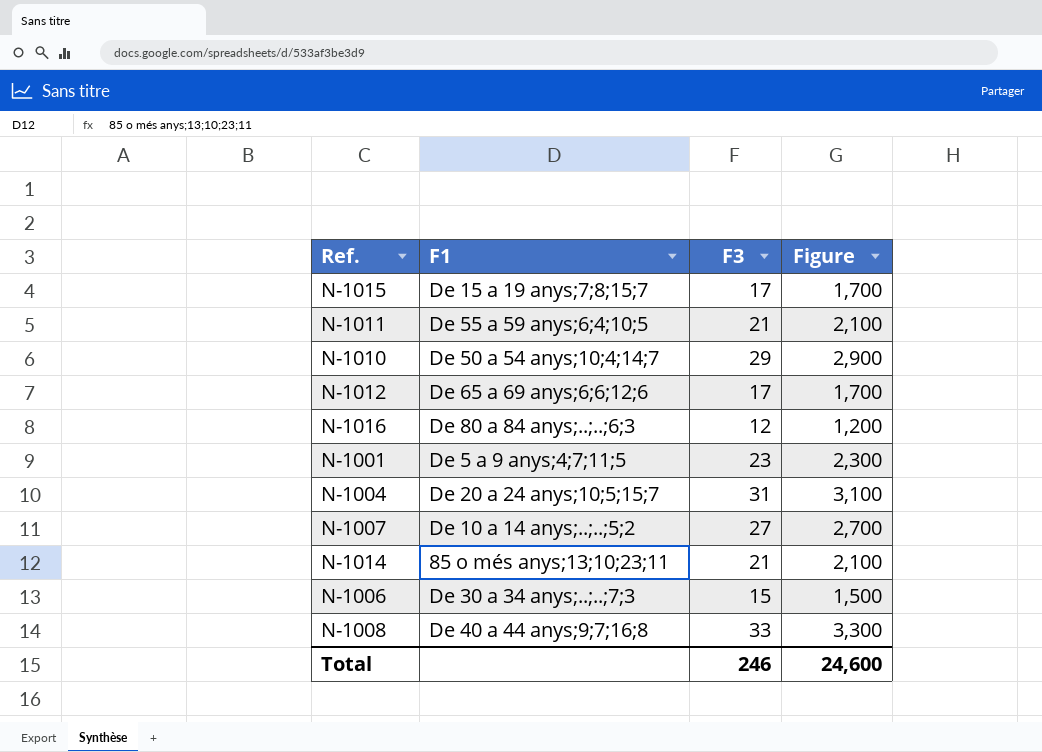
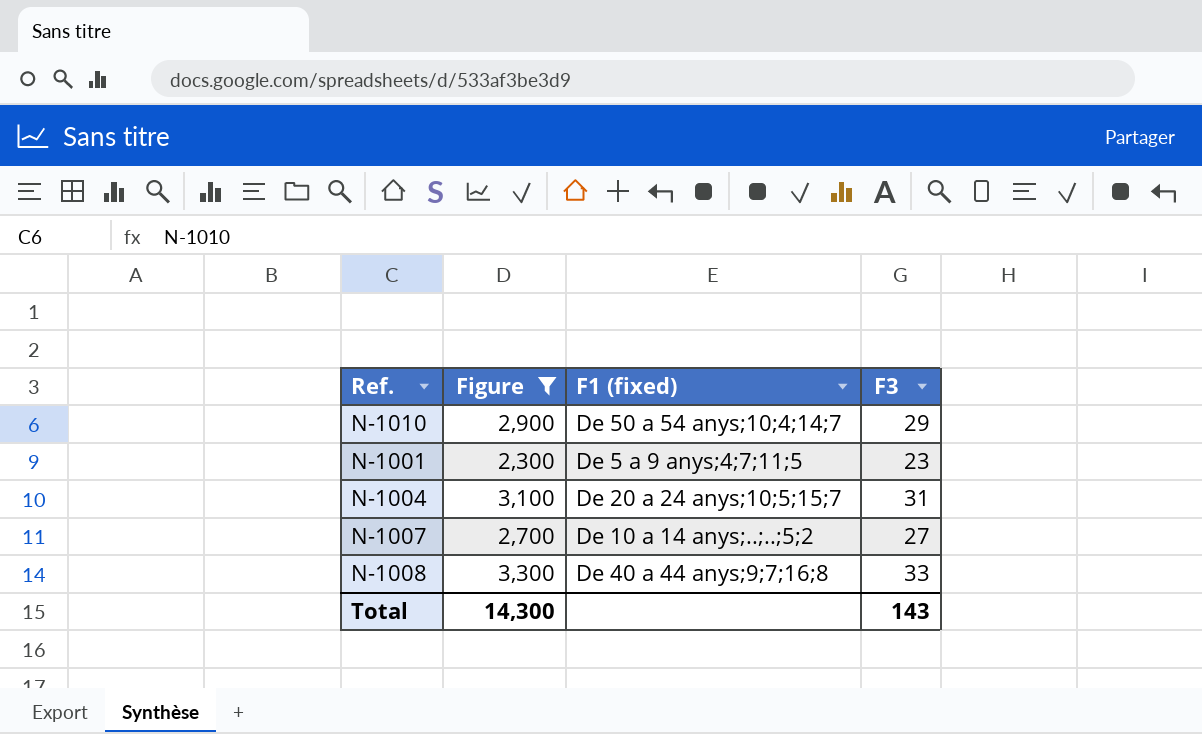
filter: none -> Figure >= 2,300
column Figure | position: 4 -> 2
column name: F1 -> F1 (fixed)
Total | Figure: 24,600 -> 14,300
Total | F3: 246 -> 143

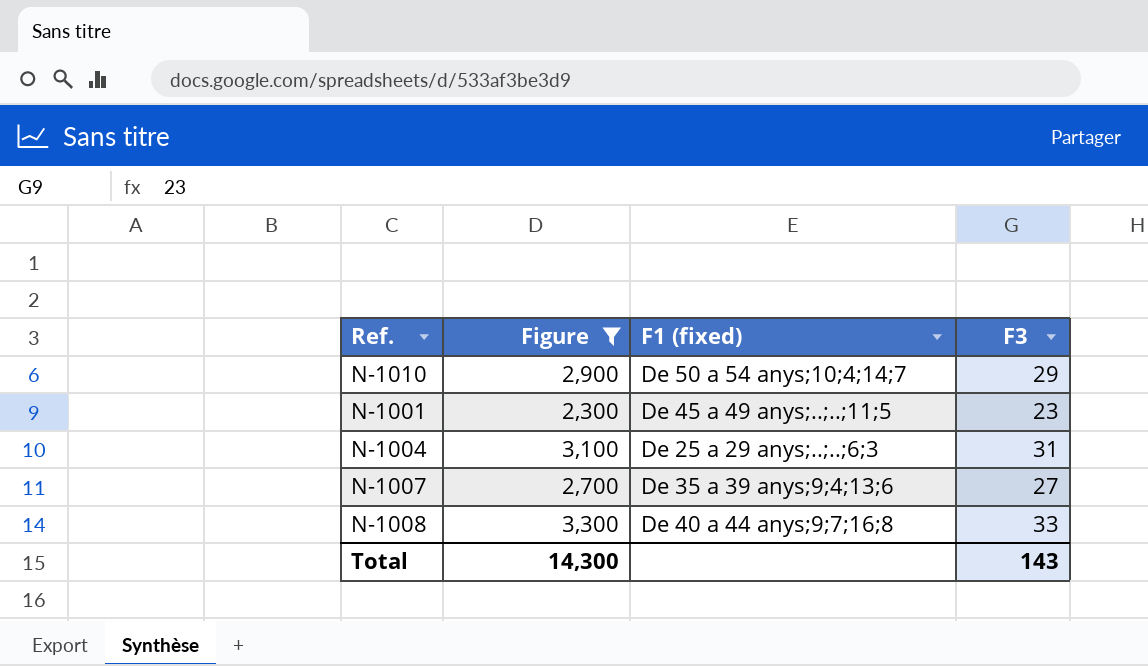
N-1001 | F1 (fixed): De 5 a 9 anys;4;7;11;5 -> De 45 a 49 anys;..;..;11;5
N-1004 | F1 (fixed): De 20 a 24 anys;10;5;15;7 -> De 25 a 29 anys;..;..;6;3
N-1007 | F1 (fixed): De 10 a 14 anys;..;..;5;2 -> De 35 a 39 anys;9;4;13;6

